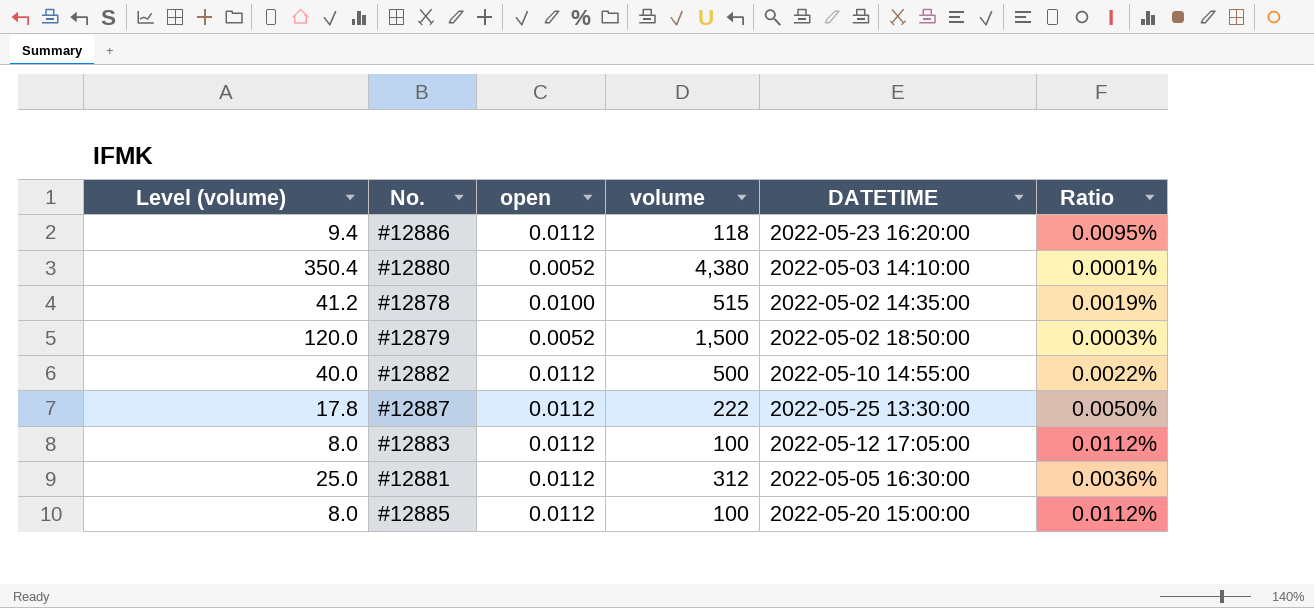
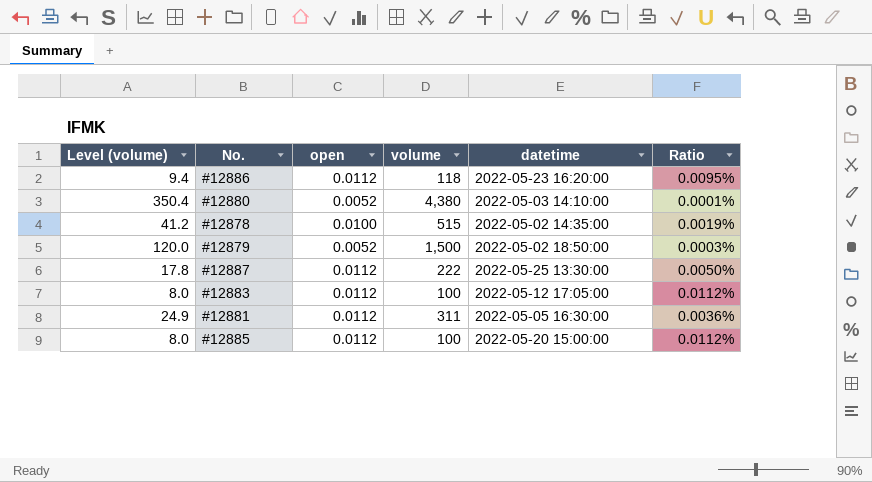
column name: DATETIME -> datetime
row #12882: 40.0 | 0.0112 | 500 | 2022-05-10 14:55:00 | 0.0022% -> none
#12881 | Level (volume): 25.0 -> 24.9
#12881 | volume: 312 -> 311

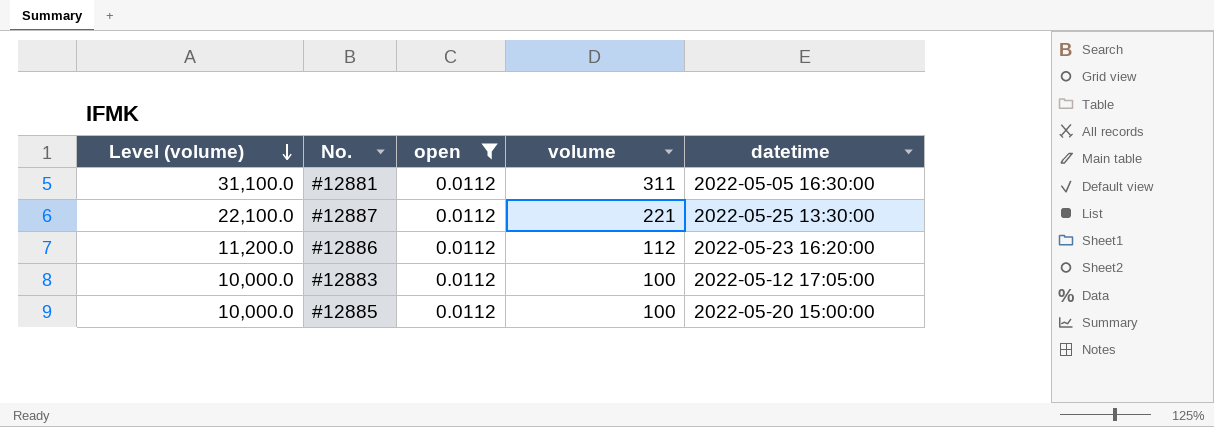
filter: none -> open = 0.0112
row order: none -> Level (volume) descending
column Ratio | formula: [open] / [volume] -> none
column Level (volume) | formula: [volume] * 0.08 -> [volume] * 100
#12887 | volume: 222 -> 221
#12886 | volume: 118 -> 112

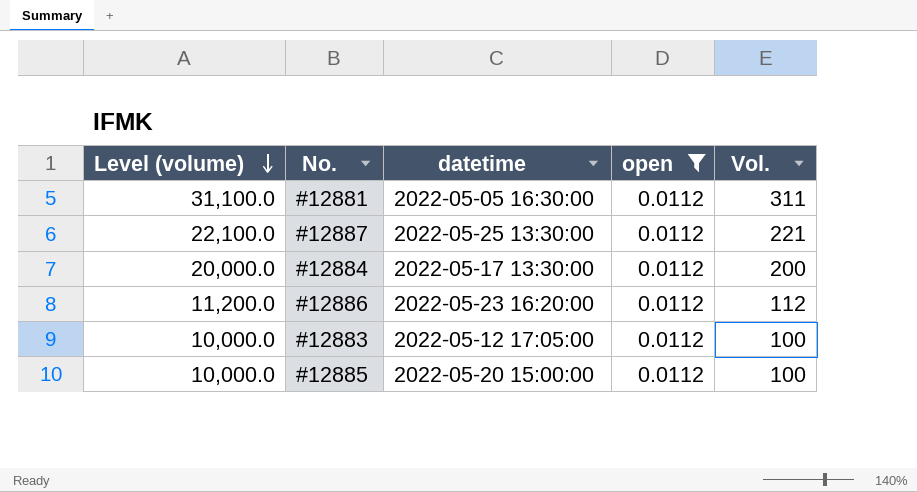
column datetime | position: 5 -> 3
column name: volume -> Vol.
row #12884: none -> 20,000.0 | 2022-05-17 13:30:00 | 0.0112 | 200

